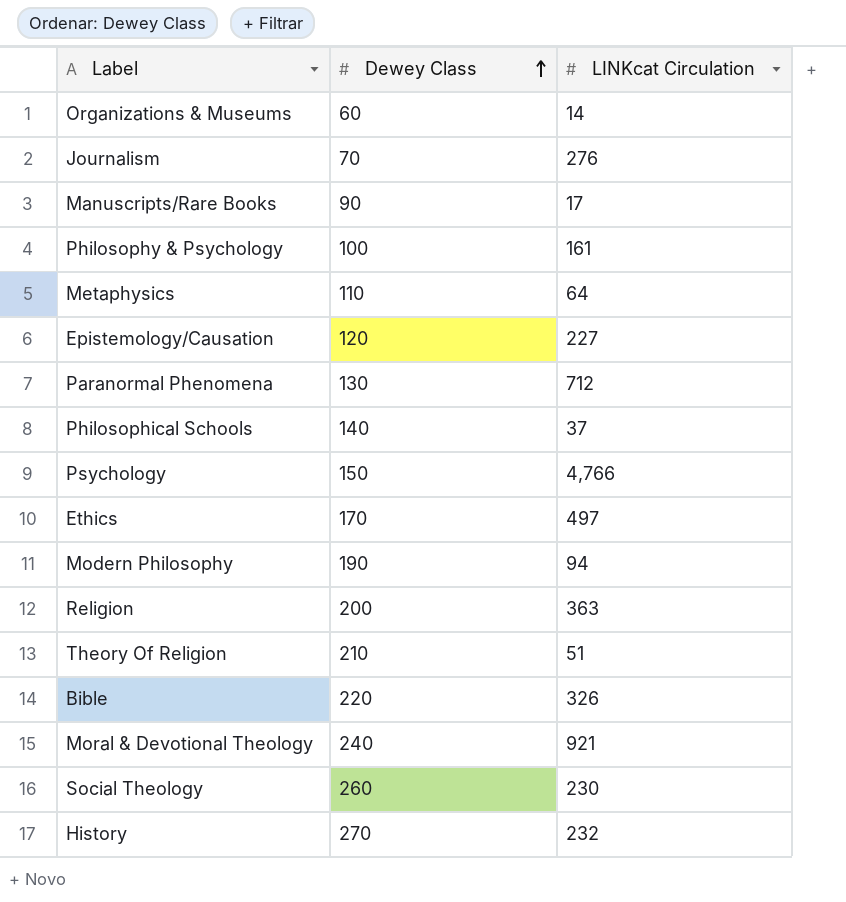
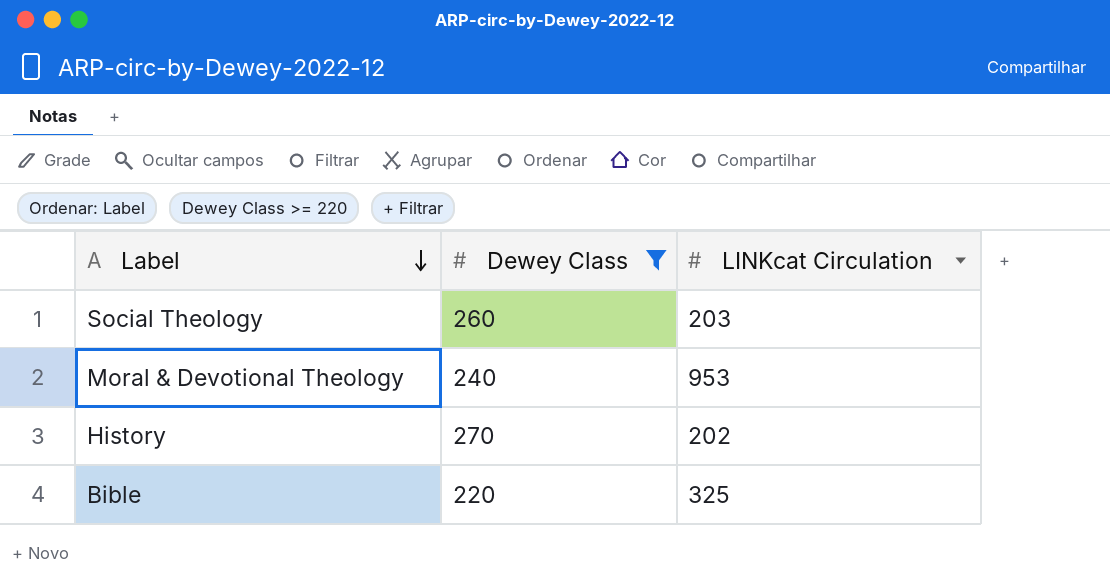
filter: none -> Dewey Class >= 220
row order: Dewey Class ascending -> Label descending
Social Theology | LINKcat Circulation: 230 -> 203
Moral & Devotional Theology | LINKcat Circulation: 921 -> 953
History | LINKcat Circulation: 232 -> 202
Bible | LINKcat Circulation: 326 -> 325

